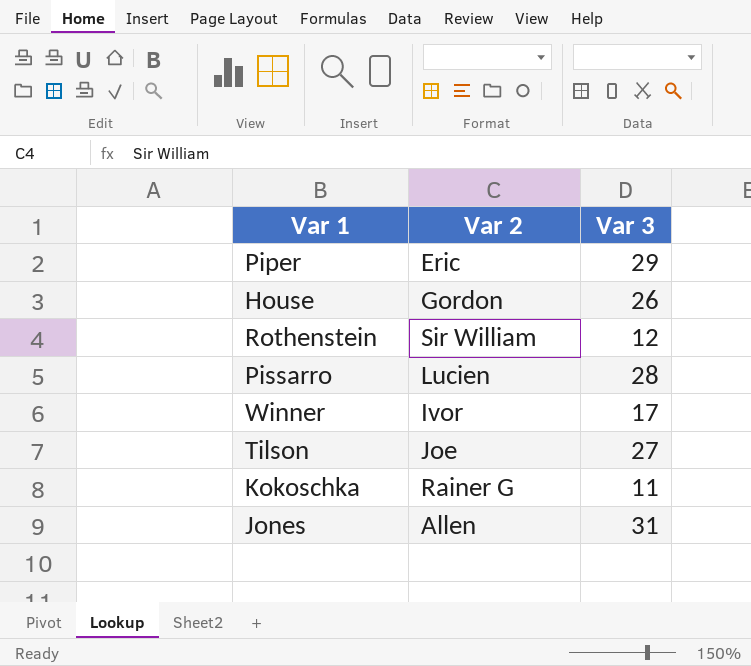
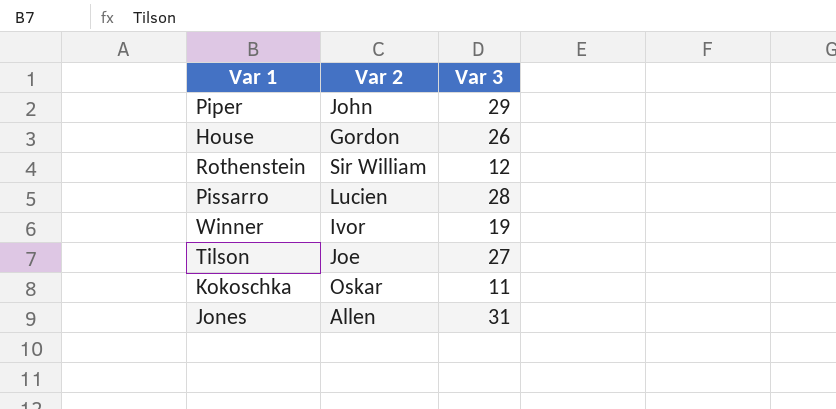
Piper | Var 2: Eric -> John
Winner | Var 3: 17 -> 19
Kokoschka | Var 2: Rainer G -> Oskar

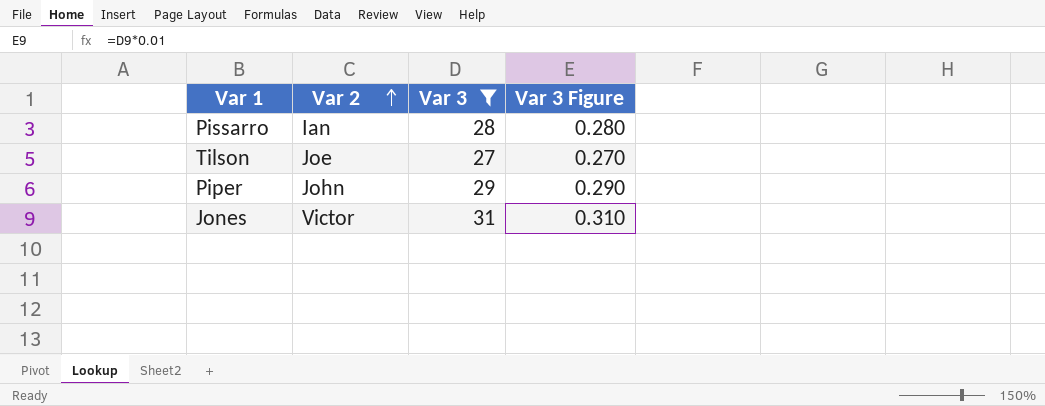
filter: none -> Var 3 >= 27
row order: none -> Var 2 ascending
column Var 3 Figure | formula: none -> [Var 3] * 0.01
Pissarro | Var 2: Lucien -> Ian
Jones | Var 2: Allen -> Victor

